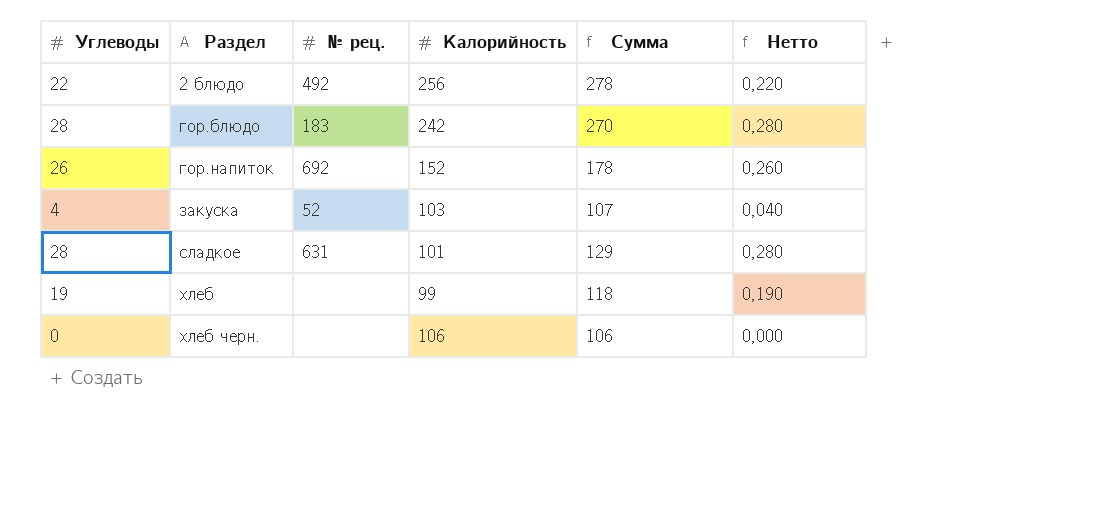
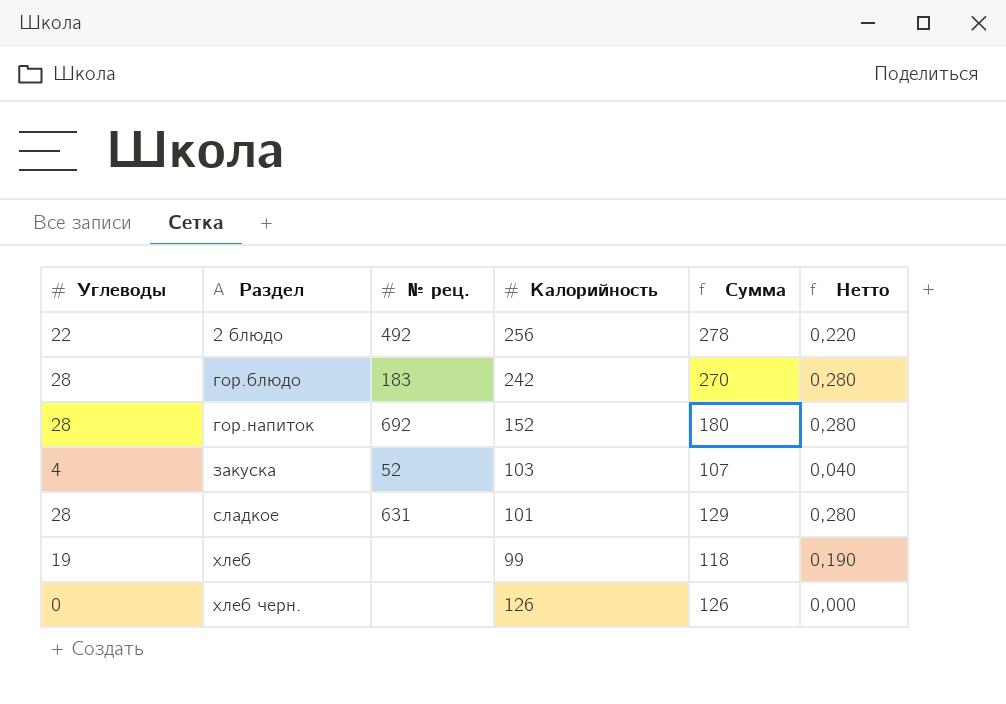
гор.напиток | Углеводы: 26 -> 28
гор.напиток | Сумма: 178 -> 180
гор.напиток | Нетто: 0,260 -> 0,280
хлеб черн. | Калорийность: 106 -> 126
хлеб черн. | Сумма: 106 -> 126

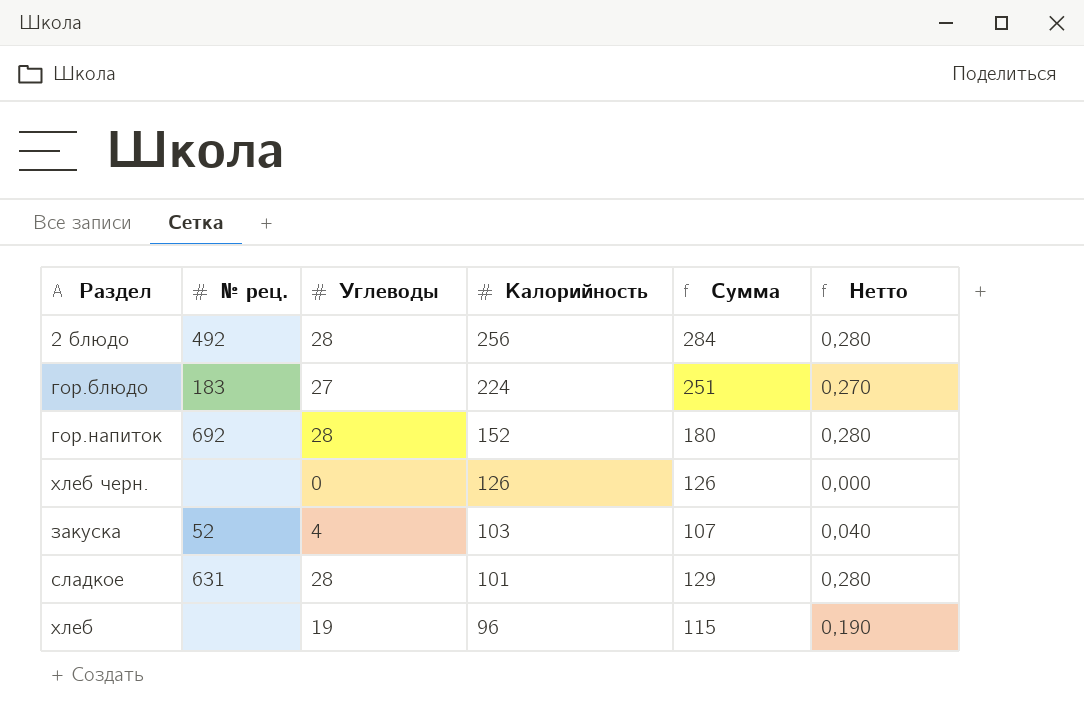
row order: Раздел ascending -> Калорийность descending
column Углеводы | position: 1 -> 3
2 блюдо | Углеводы: 22 -> 28
2 блюдо | Сумма: 278 -> 284
2 блюдо | Нетто: 0,220 -> 0,280
гор.блюдо | Углеводы: 28 -> 27
гор.блюдо | Калорийность: 242 -> 224
гор.блюдо | Сумма: 270 -> 251
гор.блюдо | Нетто: 0,280 -> 0,270
хлеб | Калорийность: 99 -> 96
хлеб | Сумма: 118 -> 115

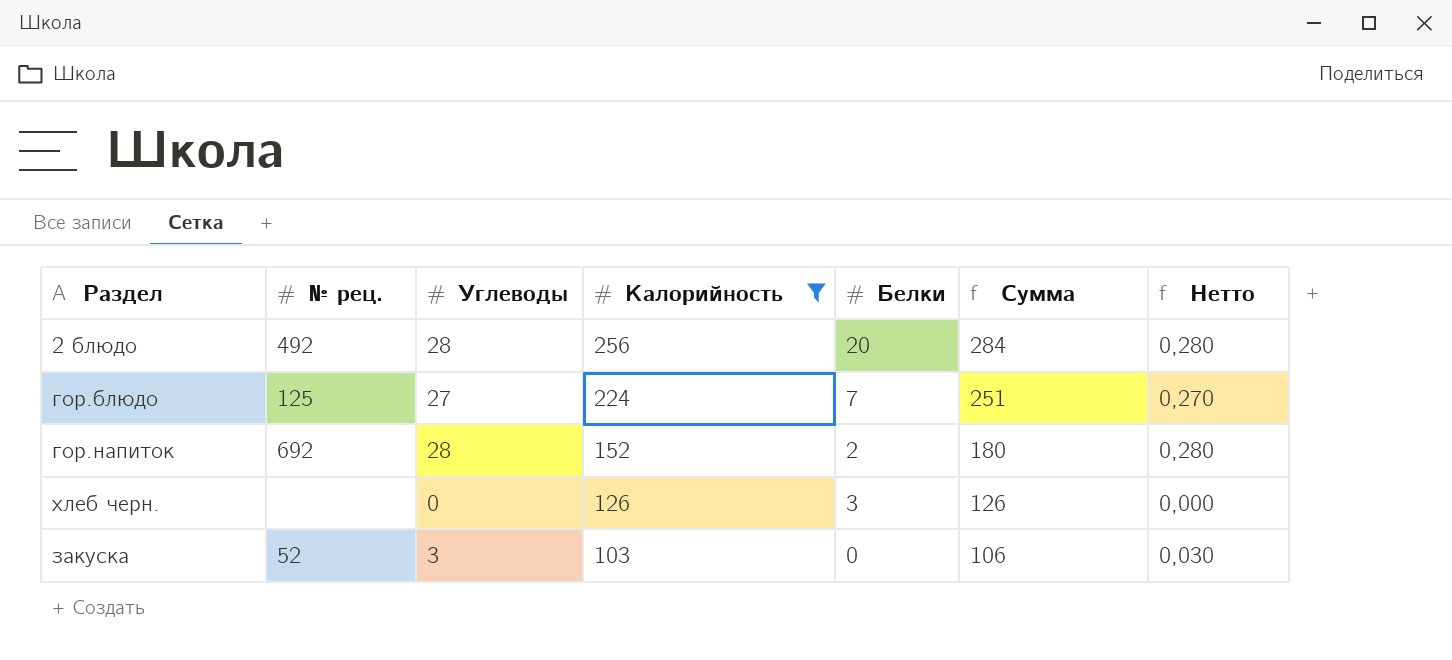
filter: none -> Калорийность >= 103
column Белки | position: none -> 5
гор.блюдо | № рец.: 183 -> 125
закуска | Углеводы: 4 -> 3
закуска | Сумма: 107 -> 106
закуска | Нетто: 0,040 -> 0,030

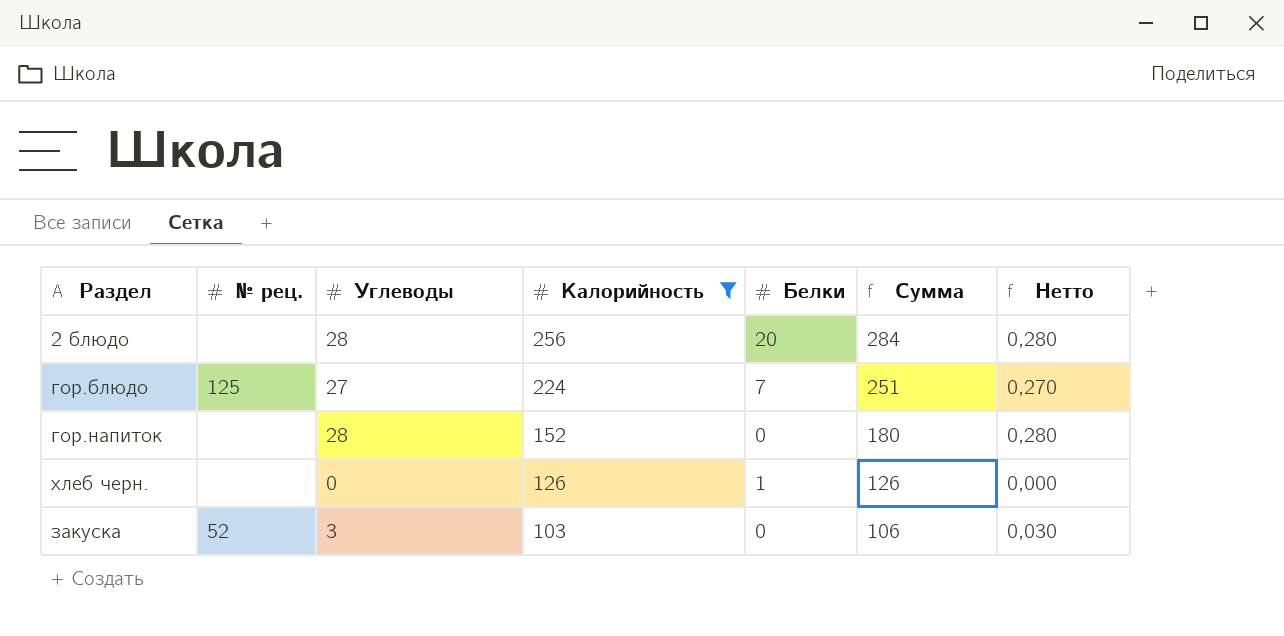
2 блюдо | № рец.: 492 -> none
гор.напиток | № рец.: 692 -> none
гор.напиток | Белки: 2 -> 0
хлеб черн. | Белки: 3 -> 1

